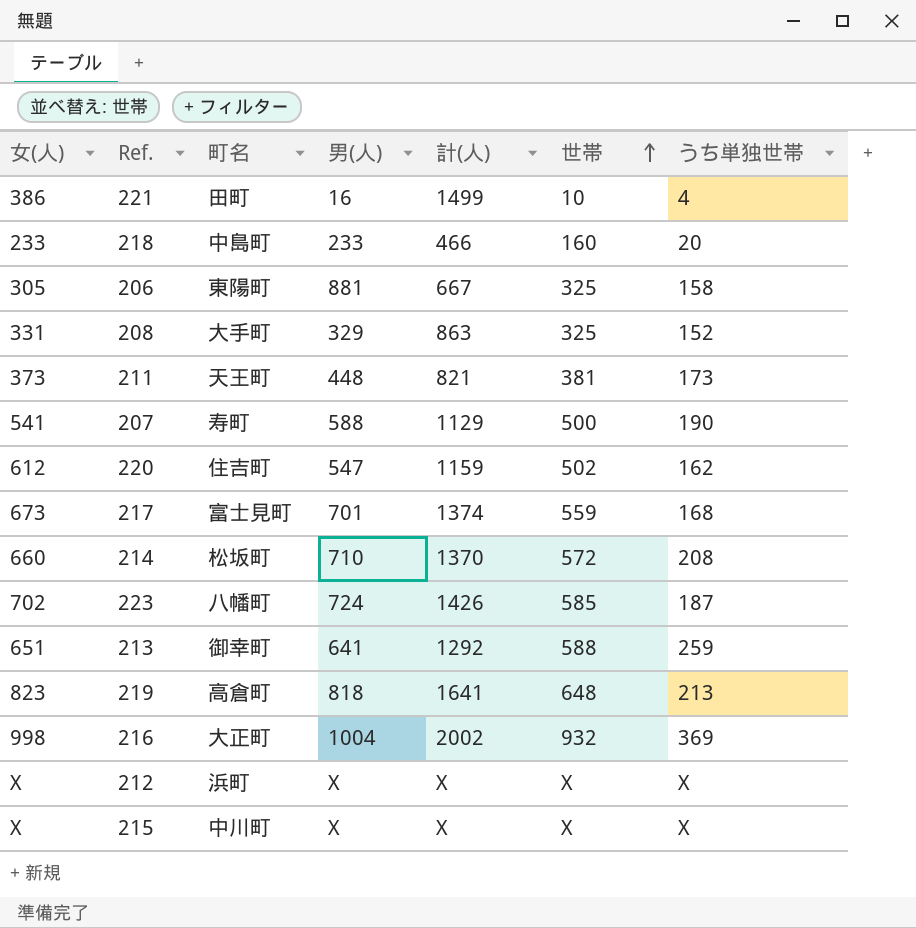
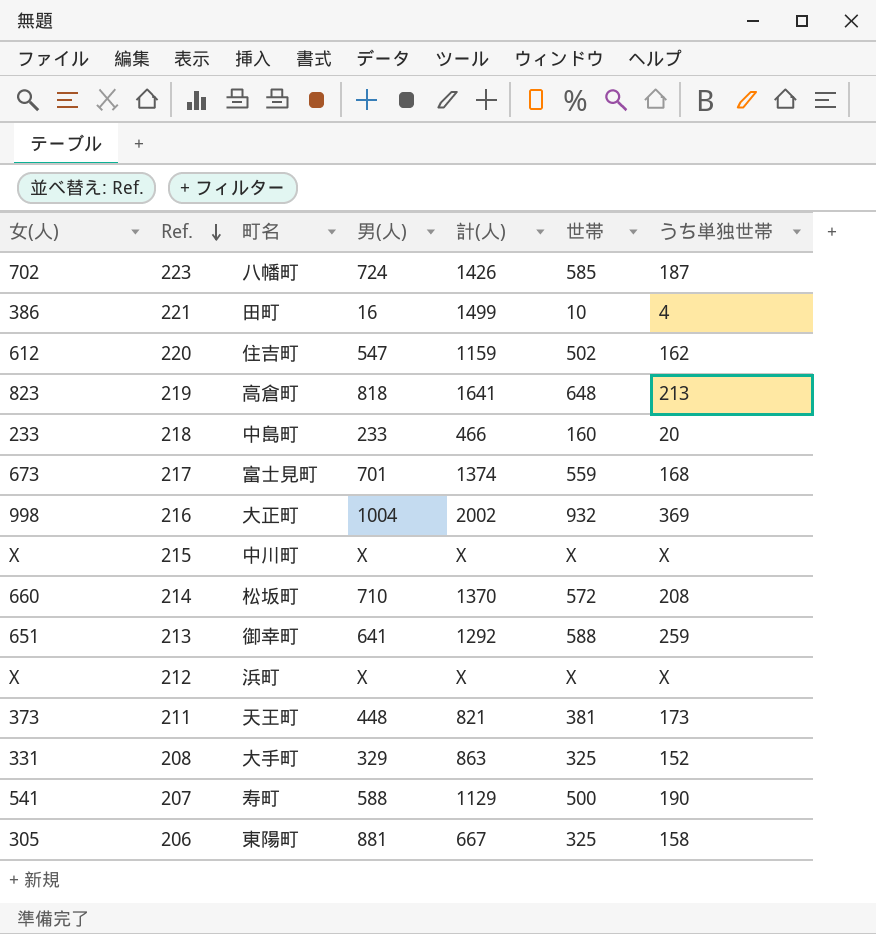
row order: 世帯 ascending -> Ref. descending

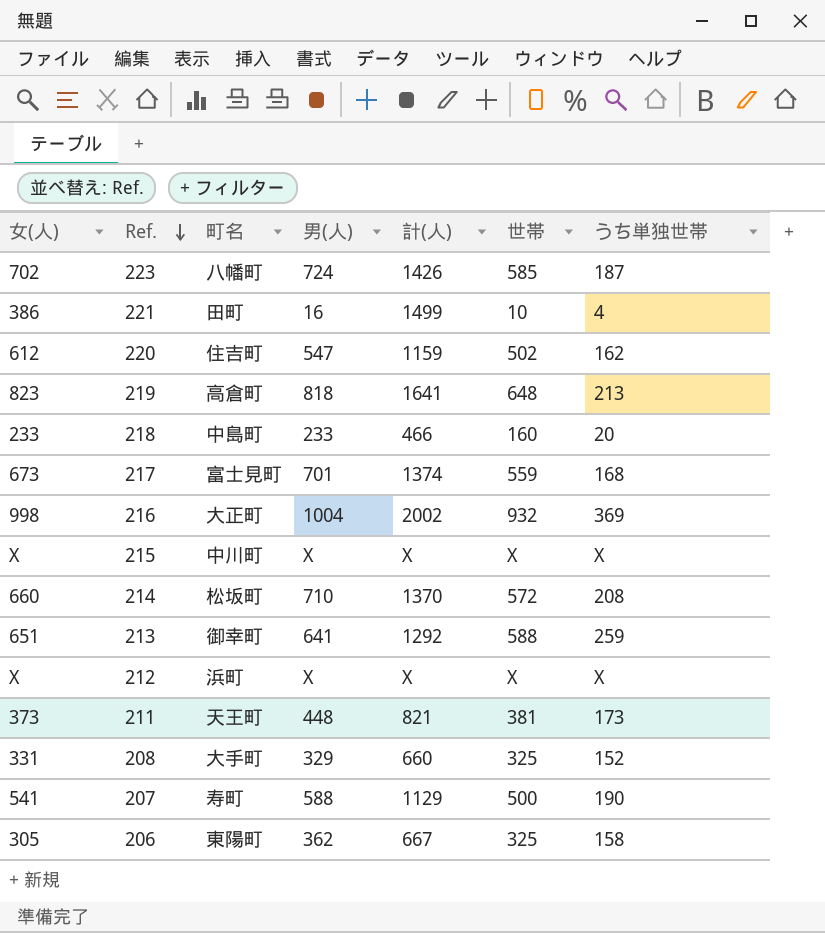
208 | 計(人): 863 -> 660
206 | 男(人): 881 -> 362

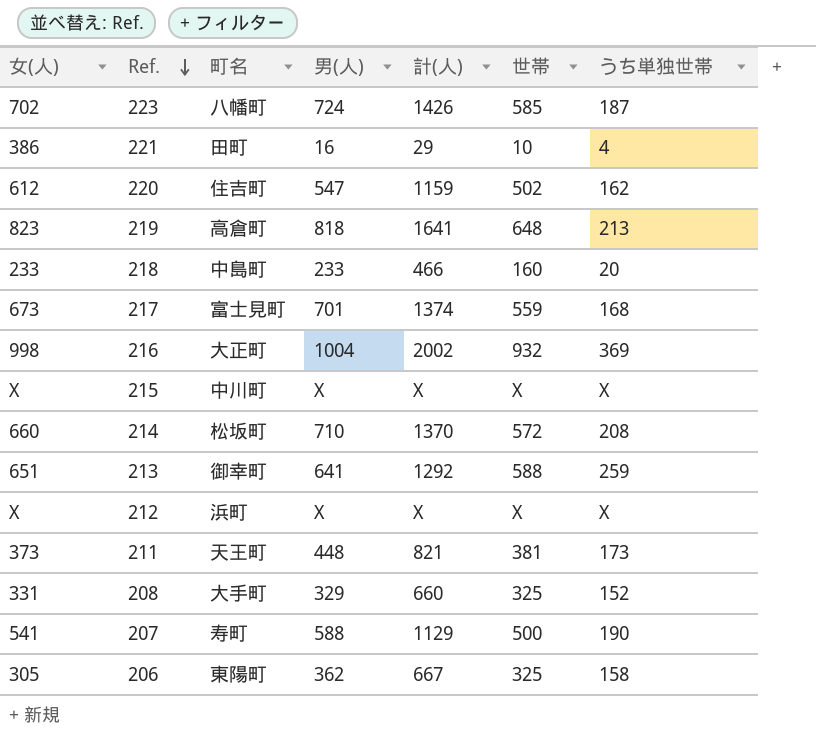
221 | 計(人): 1499 -> 29

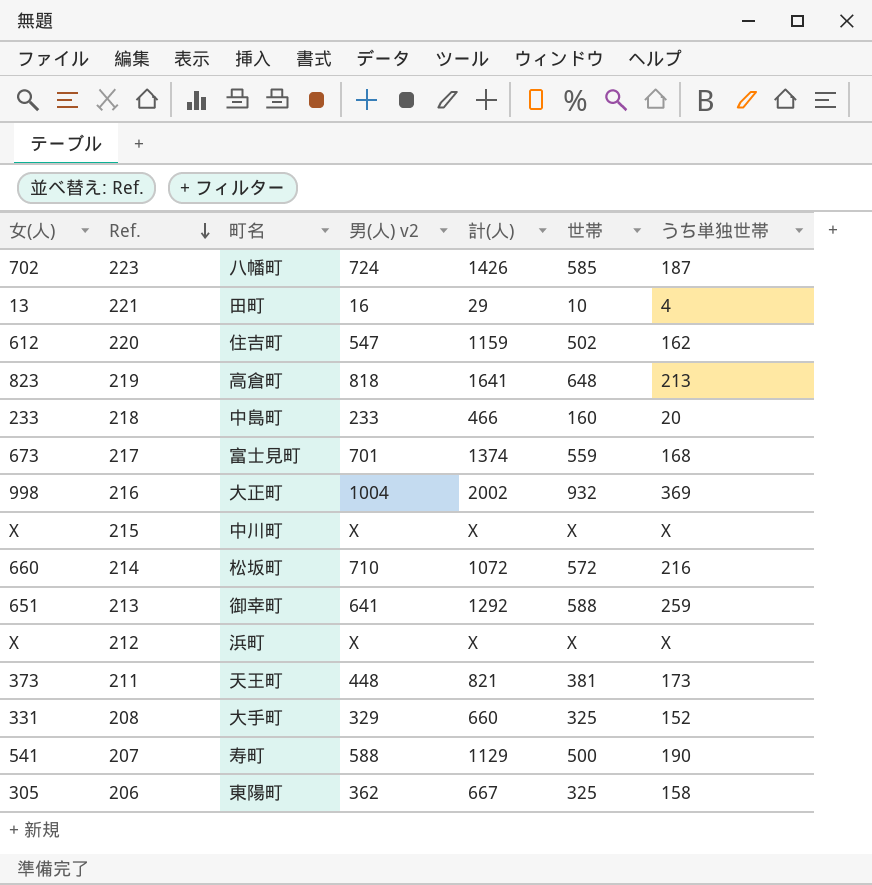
column name: 男(人) -> 男(人) v2
221 | 女(人): 386 -> 13
214 | 計(人): 1370 -> 1072
214 | うち単独世帯: 208 -> 216

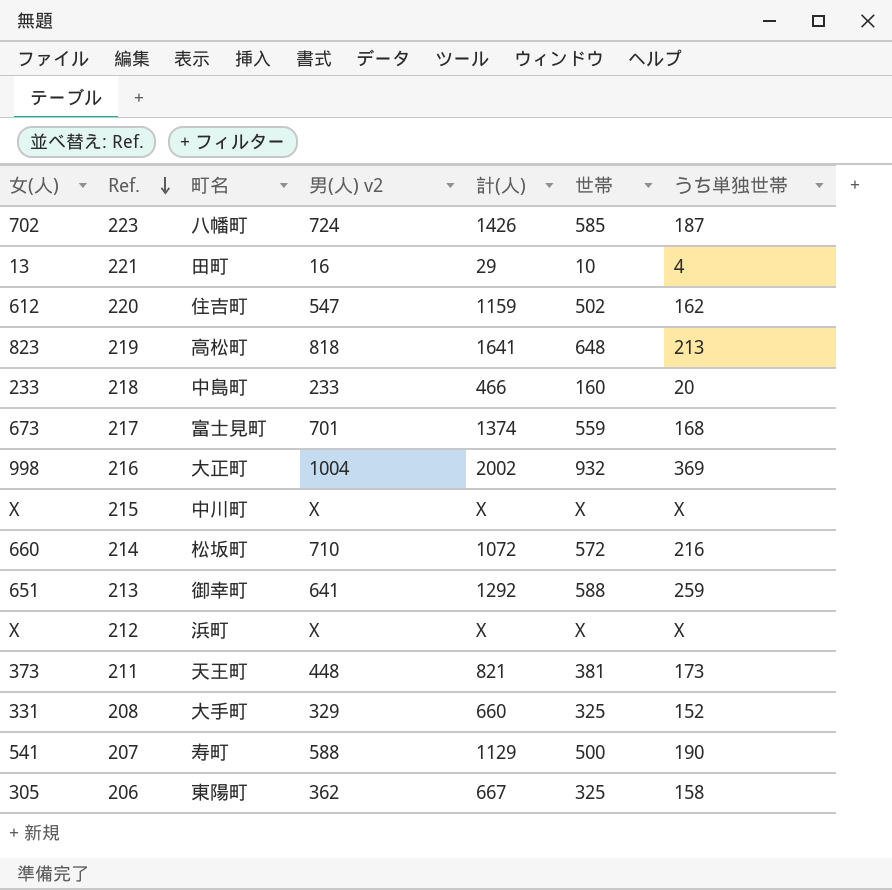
219 | 町名: 高倉町 -> 高松町

